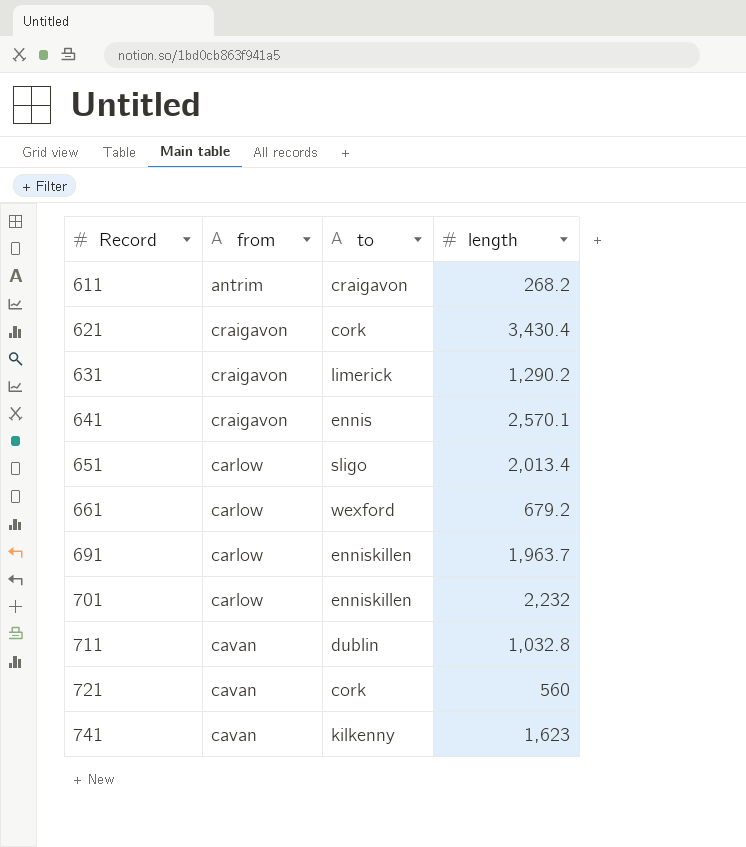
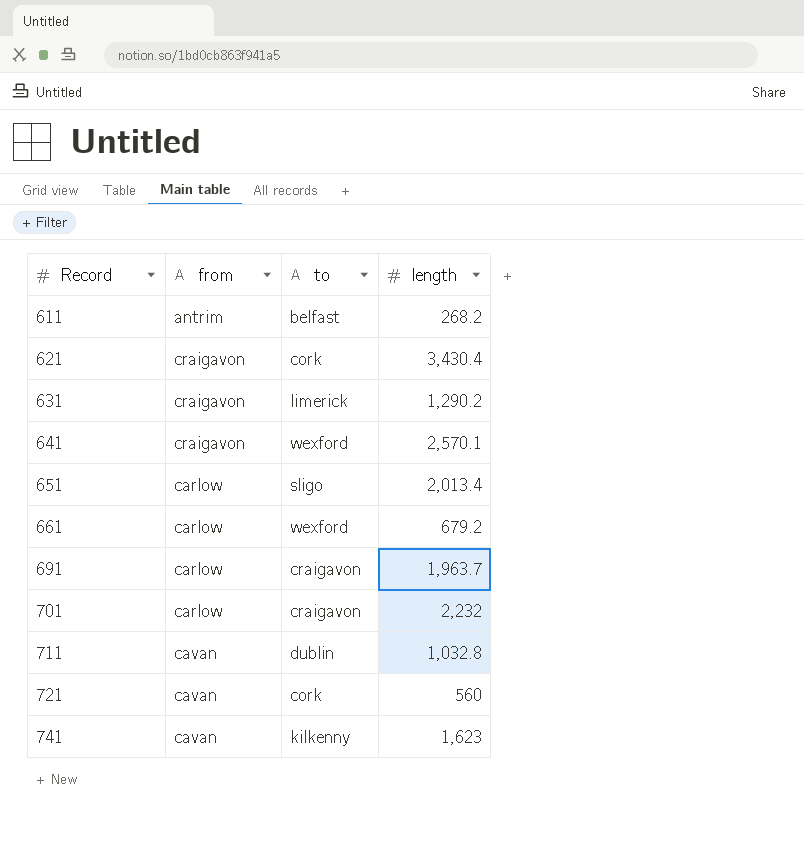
611 | to: craigavon -> belfast
641 | to: ennis -> wexford
691 | to: enniskillen -> craigavon
701 | to: enniskillen -> craigavon

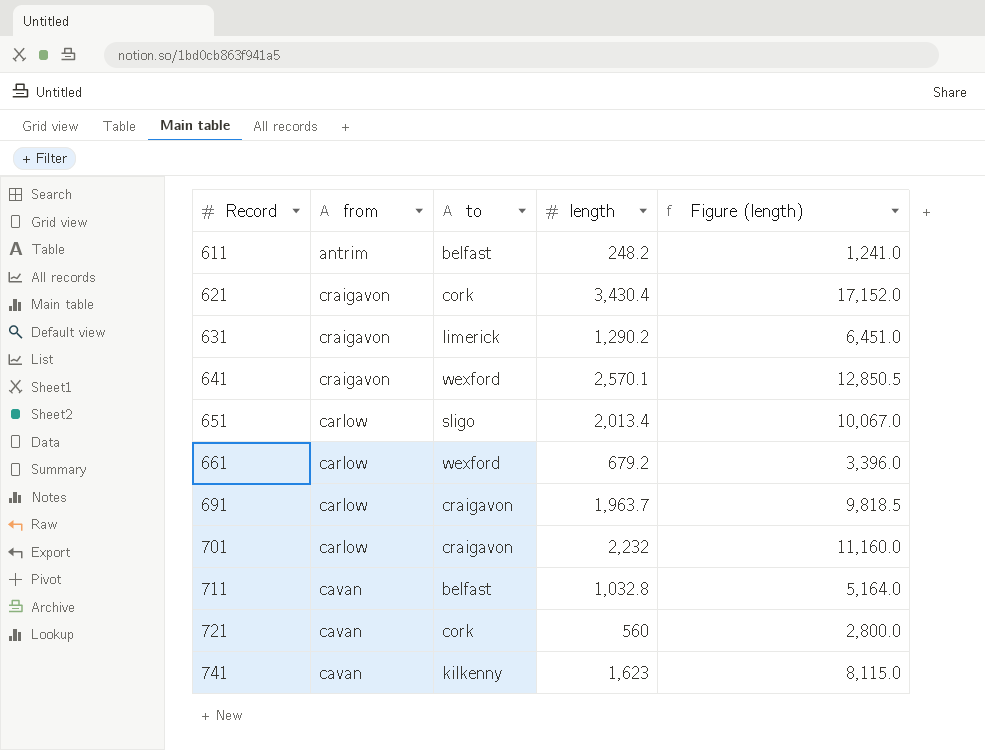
column Figure (length) | formula: none -> [length] * 5
611 | length: 268.2 -> 248.2
711 | to: dublin -> belfast

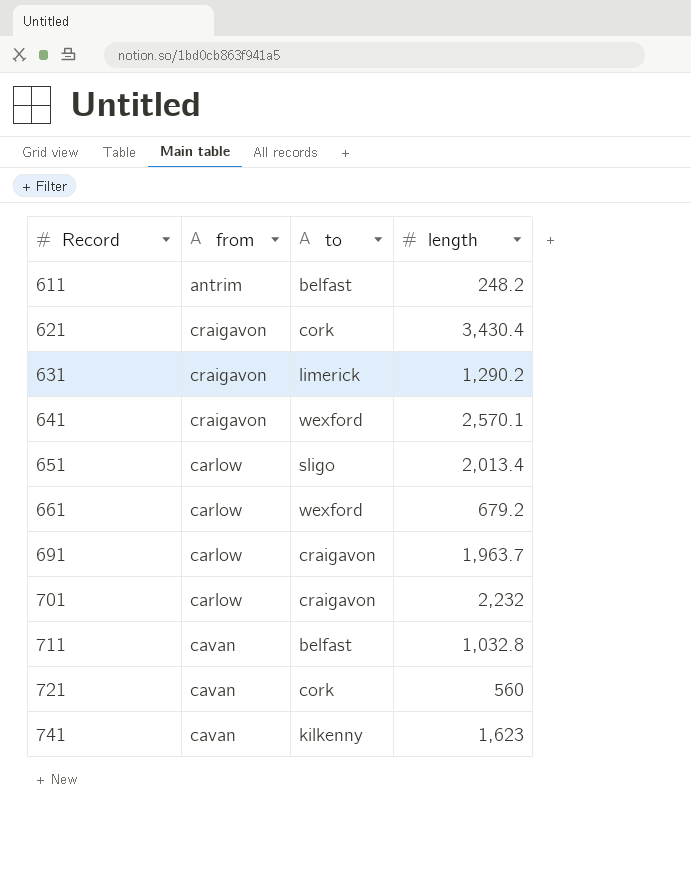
column Figure (length) | formula: [length] * 5 -> none

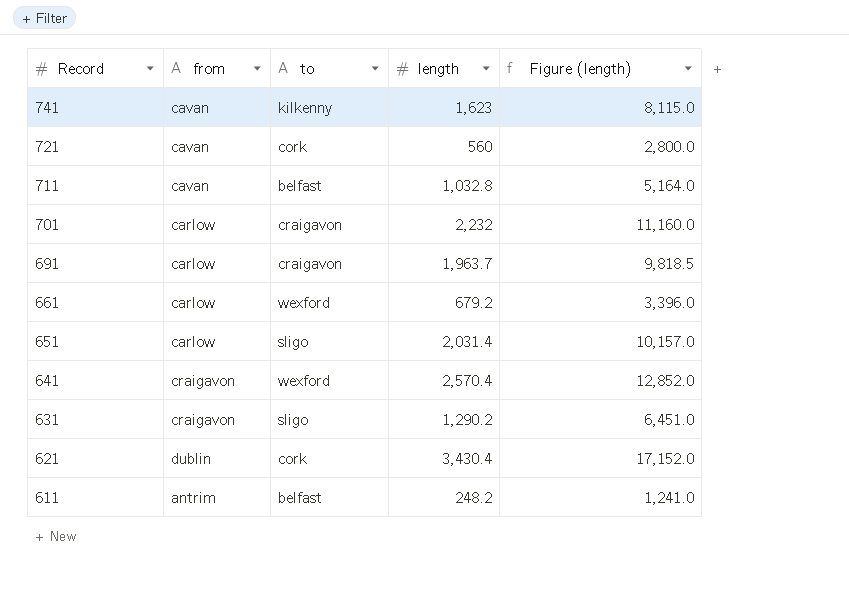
row order: Record ascending -> Record descending
column Figure (length) | formula: none -> [length] * 5
651 | length: 2,013.4 -> 2,031.4
641 | length: 2,570.1 -> 2,570.4
631 | to: limerick -> sligo
621 | from: craigavon -> dublin

